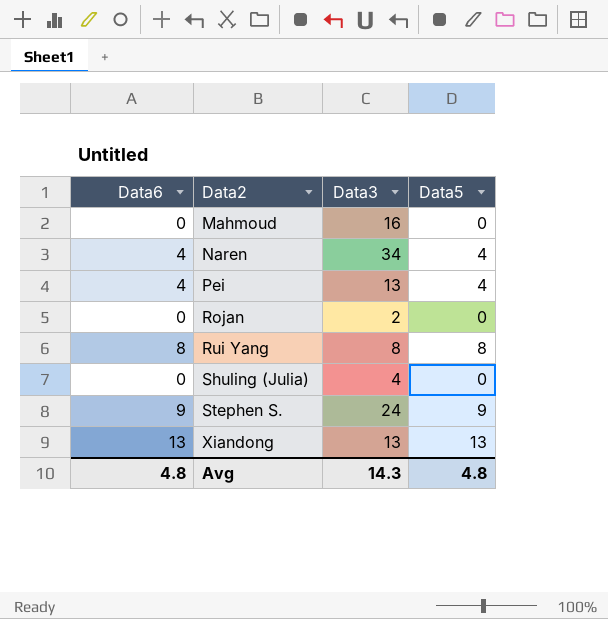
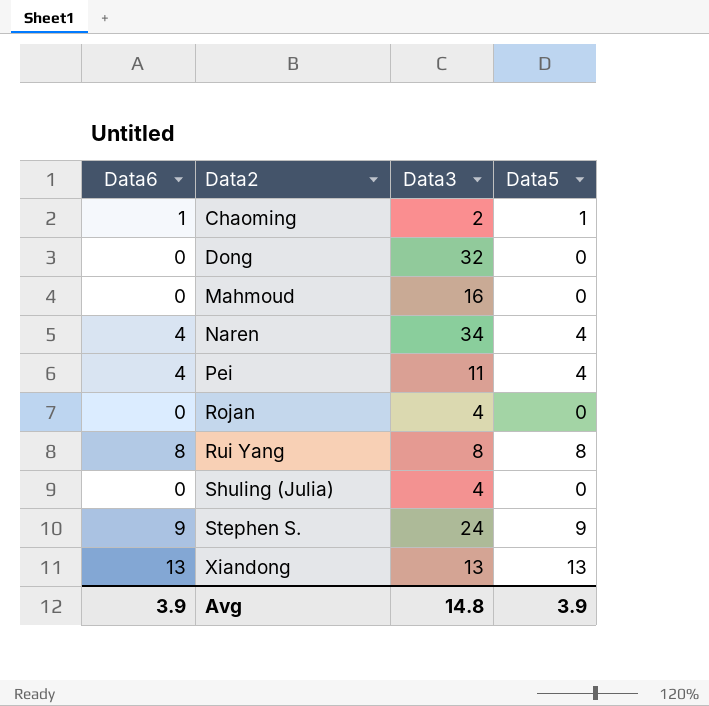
row Chaoming: none -> 1 | 2 | 1
row Dong: none -> 0 | 32 | 0
Pei | Data3: 13 -> 11
Rojan | Data3: 2 -> 4
Avg | Data6: 4.8 -> 3.9
Avg | Data3: 14.3 -> 14.8
Avg | Data5: 4.8 -> 3.9

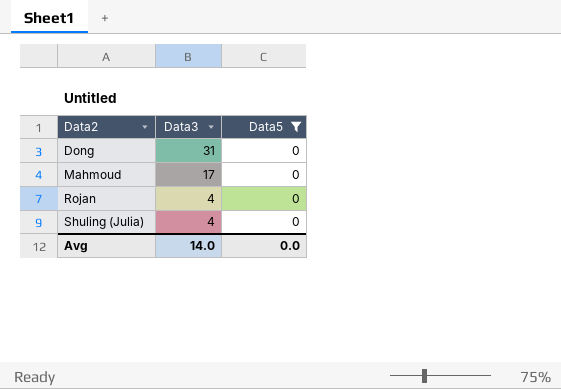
filter: none -> Data5 = 0
column Data6 | position: 1 -> none
Dong | Data3: 32 -> 31
Mahmoud | Data3: 16 -> 17
Avg | Data3: 14.8 -> 14.0
Avg | Data5: 3.9 -> 0.0

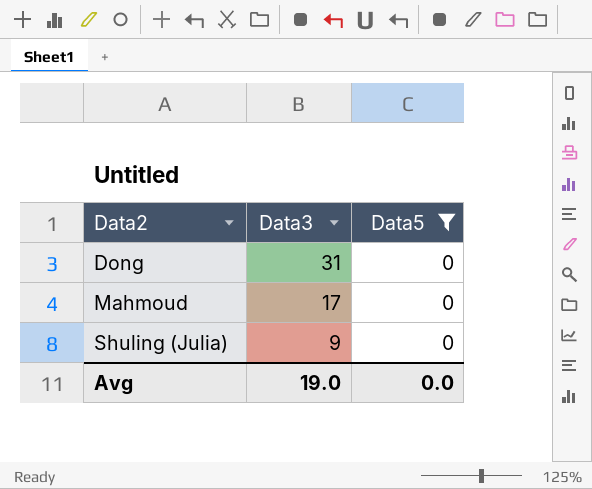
row Rojan: 4 | 0 -> none
Shuling (Julia) | Data3: 4 -> 9
Avg | Data3: 14.0 -> 19.0

